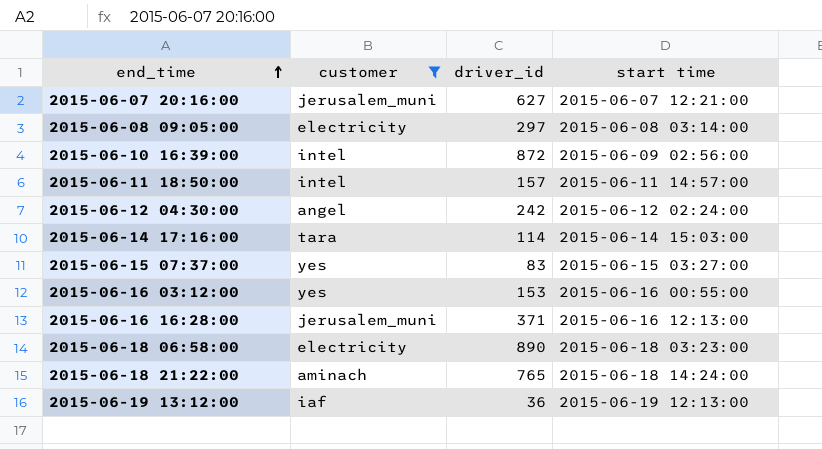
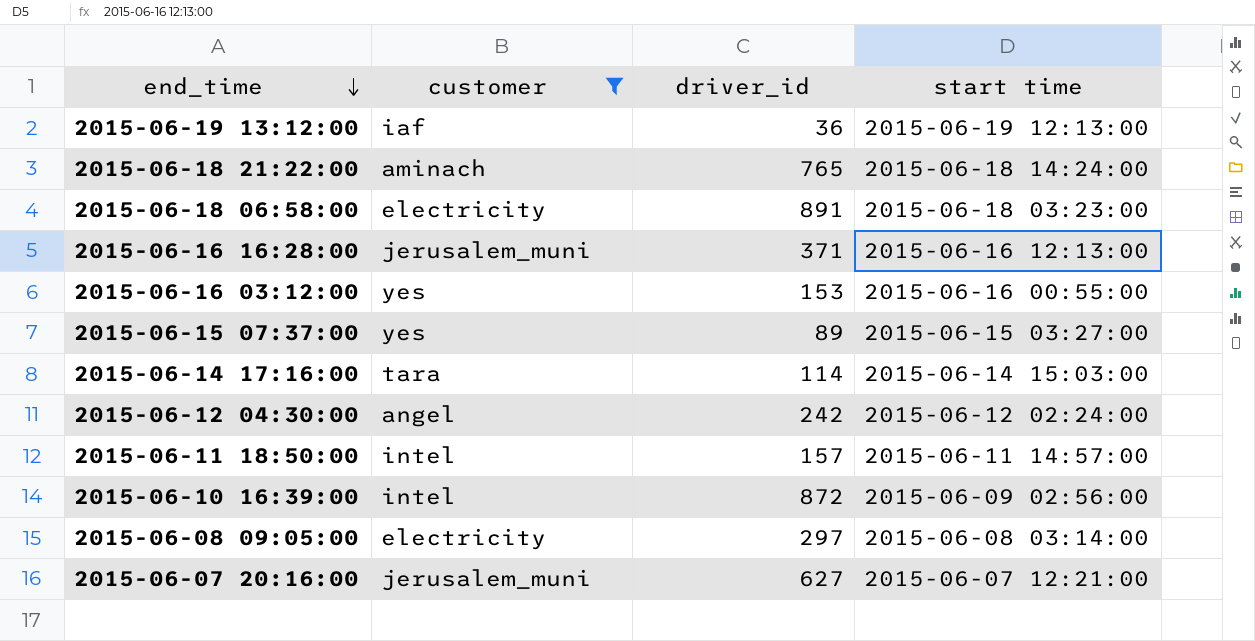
row order: end_time ascending -> end_time descending
2015-06-18 06:58:00 | driver_id: 890 -> 891
2015-06-15 07:37:00 | driver_id: 83 -> 89

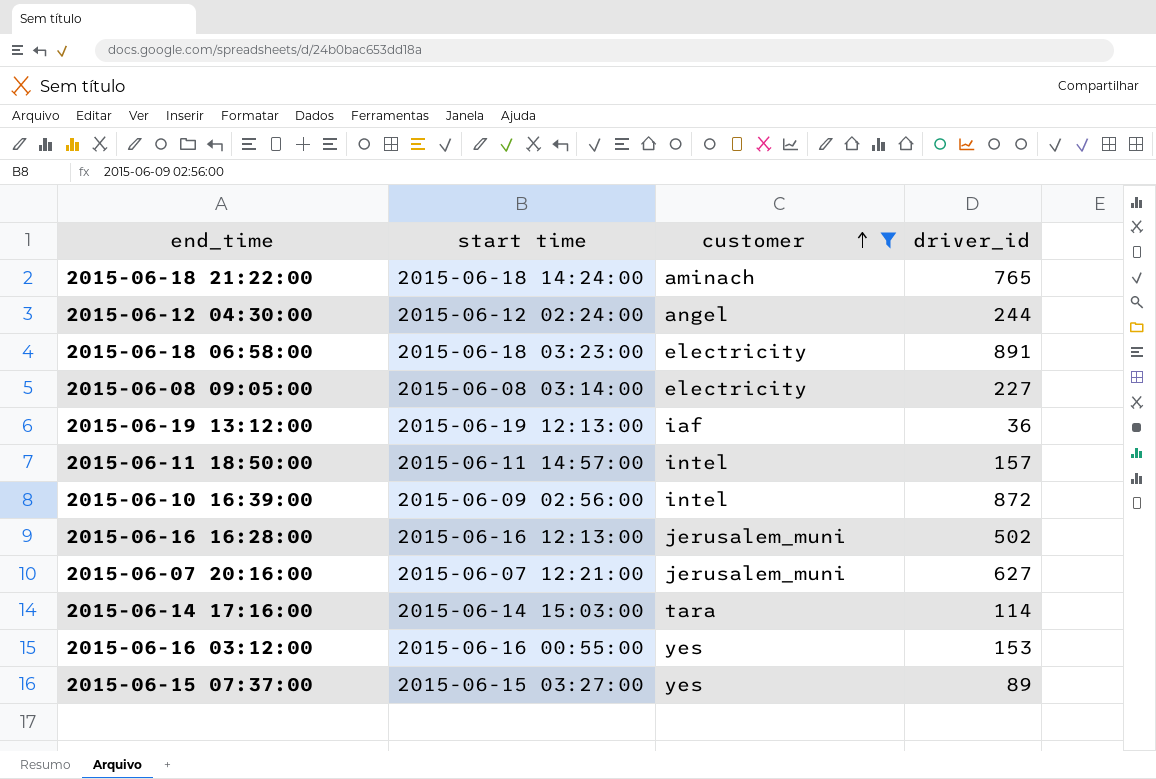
row order: end_time descending -> customer ascending
column start time | position: 4 -> 2
2015-06-12 04:30:00 | driver_id: 242 -> 244
2015-06-08 09:05:00 | driver_id: 297 -> 227
2015-06-16 16:28:00 | driver_id: 371 -> 502

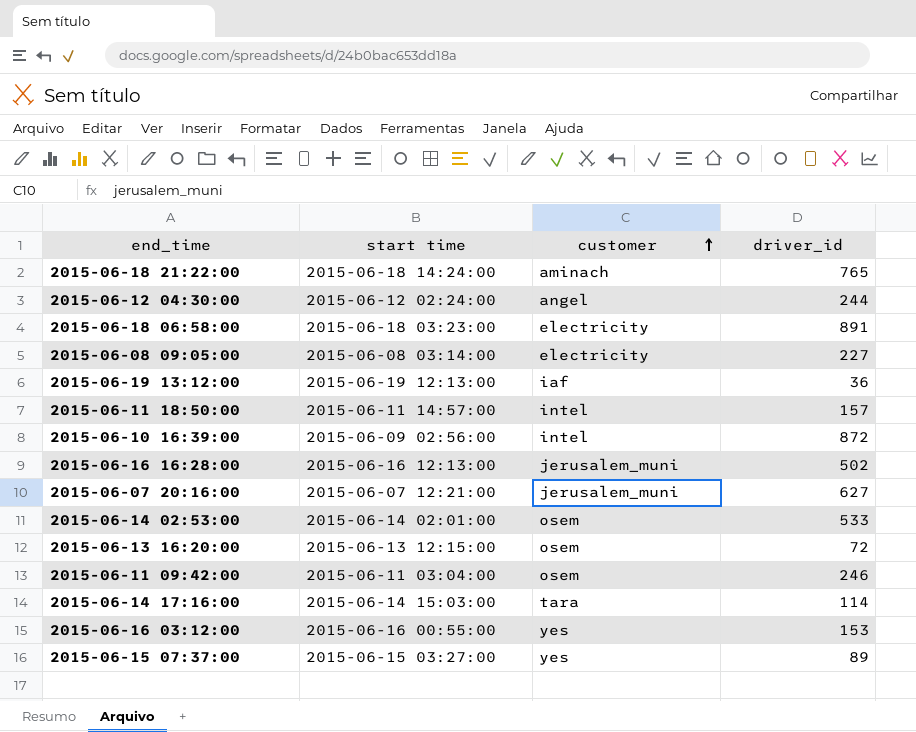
filter: customer != osem -> none

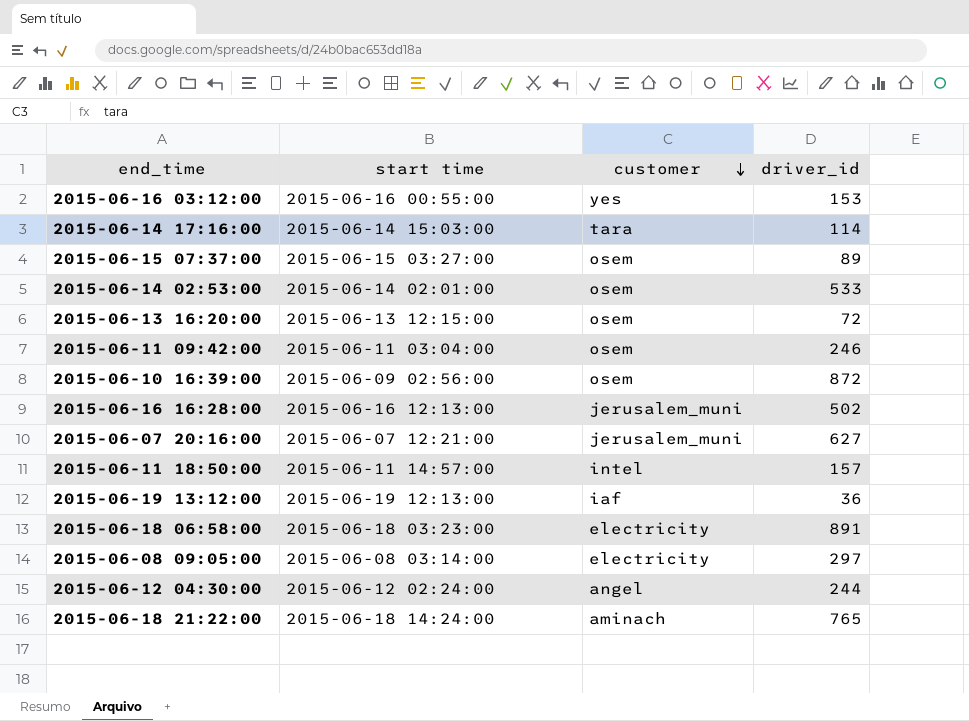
row order: customer ascending -> customer descending
2015-06-15 07:37:00 | customer: yes -> osem
2015-06-10 16:39:00 | customer: intel -> osem
2015-06-08 09:05:00 | driver_id: 227 -> 297

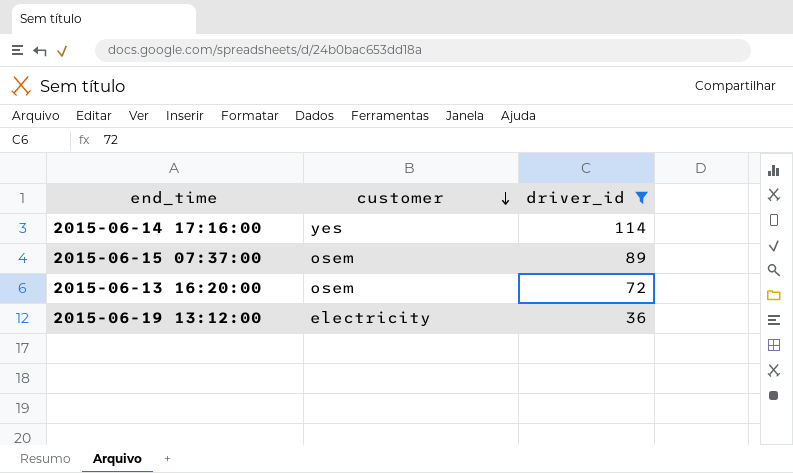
filter: none -> driver_id <= 114
column start time | position: 2 -> none
2015-06-14 17:16:00 | customer: tara -> yes
2015-06-19 13:12:00 | customer: iaf -> electricity

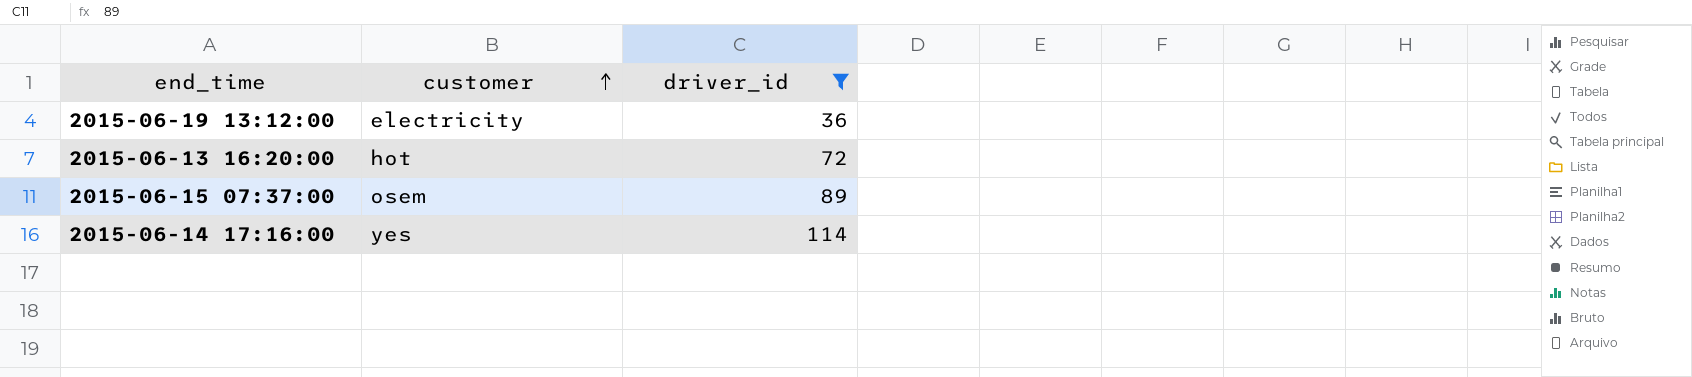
row order: customer descending -> customer ascending
2015-06-13 16:20:00 | customer: osem -> hot

